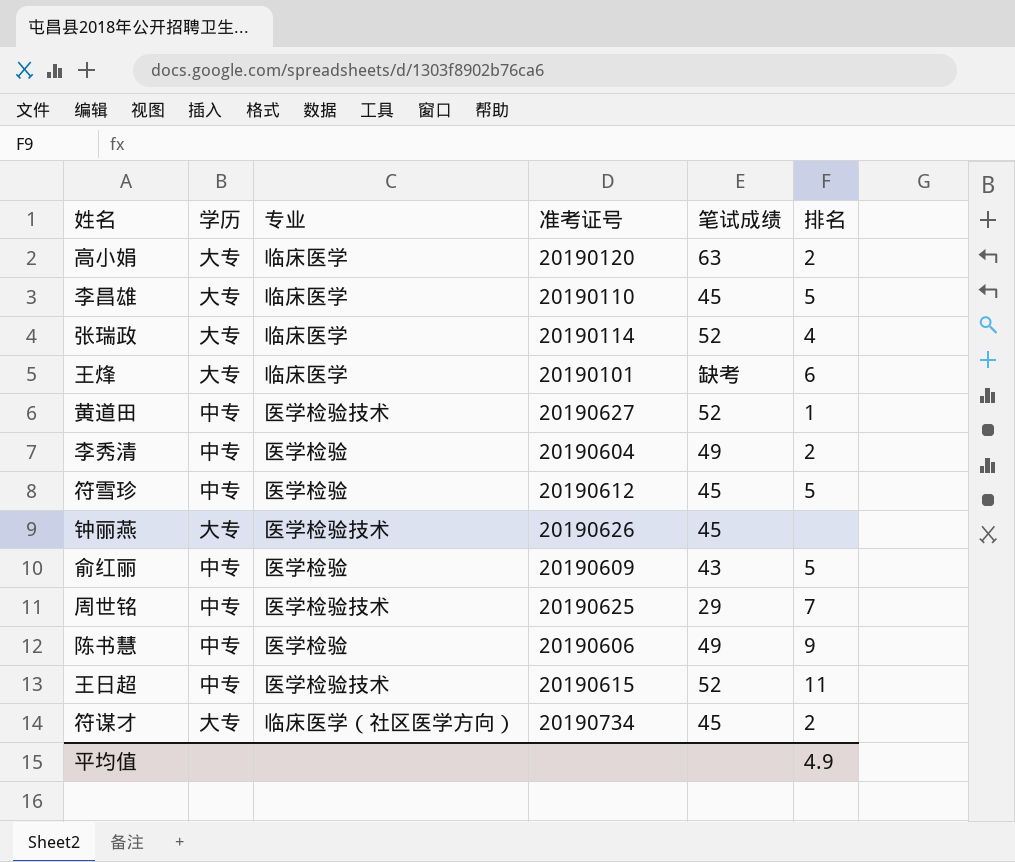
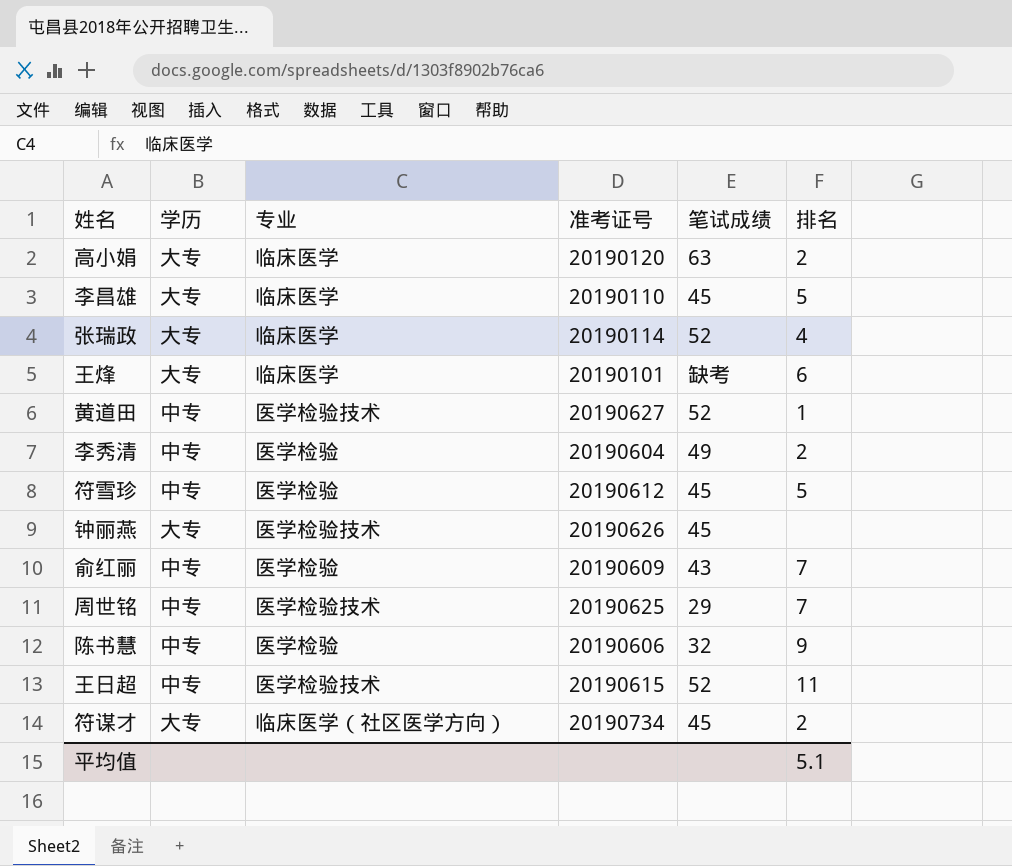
俞红丽 | 排名: 5 -> 7
陈书慧 | 笔试成绩: 49 -> 32
平均值 | 排名: 4.9 -> 5.1

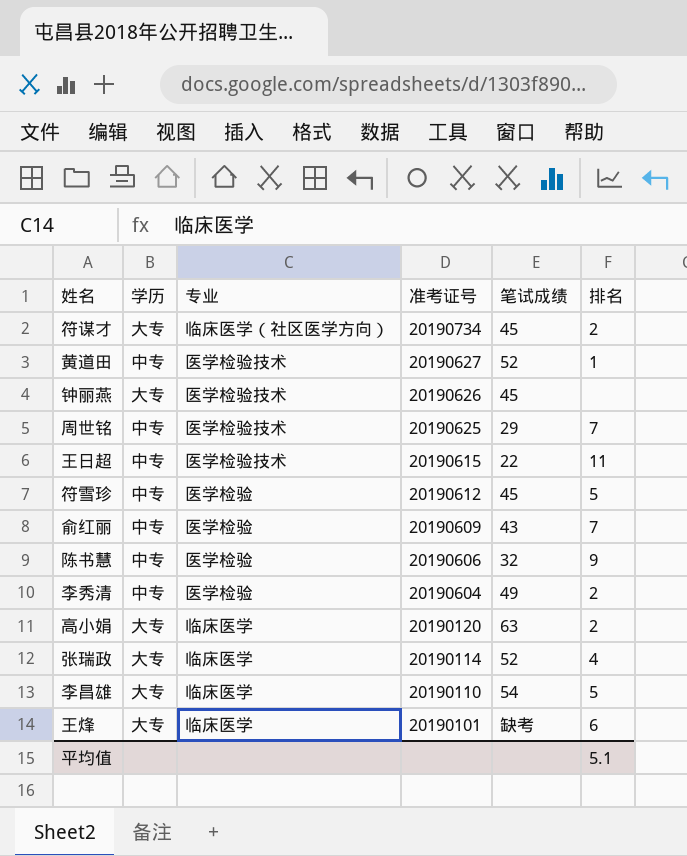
row order: none -> 准考证号 descending
王日超 | 笔试成绩: 52 -> 22
李昌雄 | 笔试成绩: 45 -> 54

